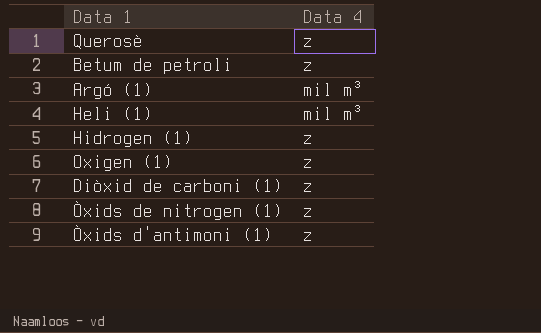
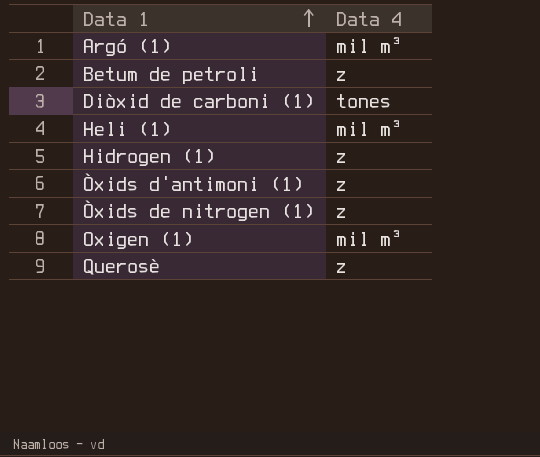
row order: none -> Data 1 ascending
Diòxid de carboni (1) | Data 4: z -> tones
Oxigen (1) | Data 4: z -> mil m³

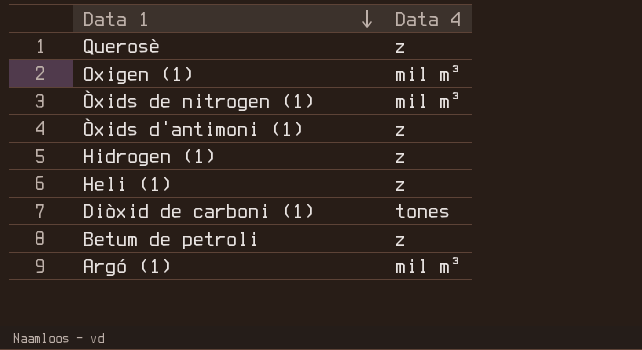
row order: Data 1 ascending -> Data 1 descending
Òxids de nitrogen (1) | Data 4: z -> mil m³
Heli (1) | Data 4: mil m³ -> z

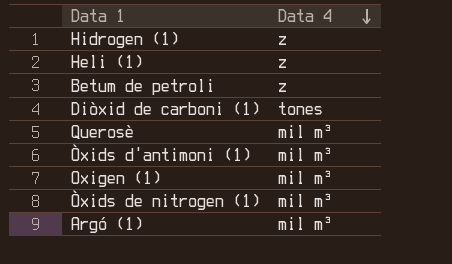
row order: Data 1 descending -> Data 4 descending
Querosè | Data 4: z -> mil m³
Òxids d'antimoni (1) | Data 4: z -> mil m³

